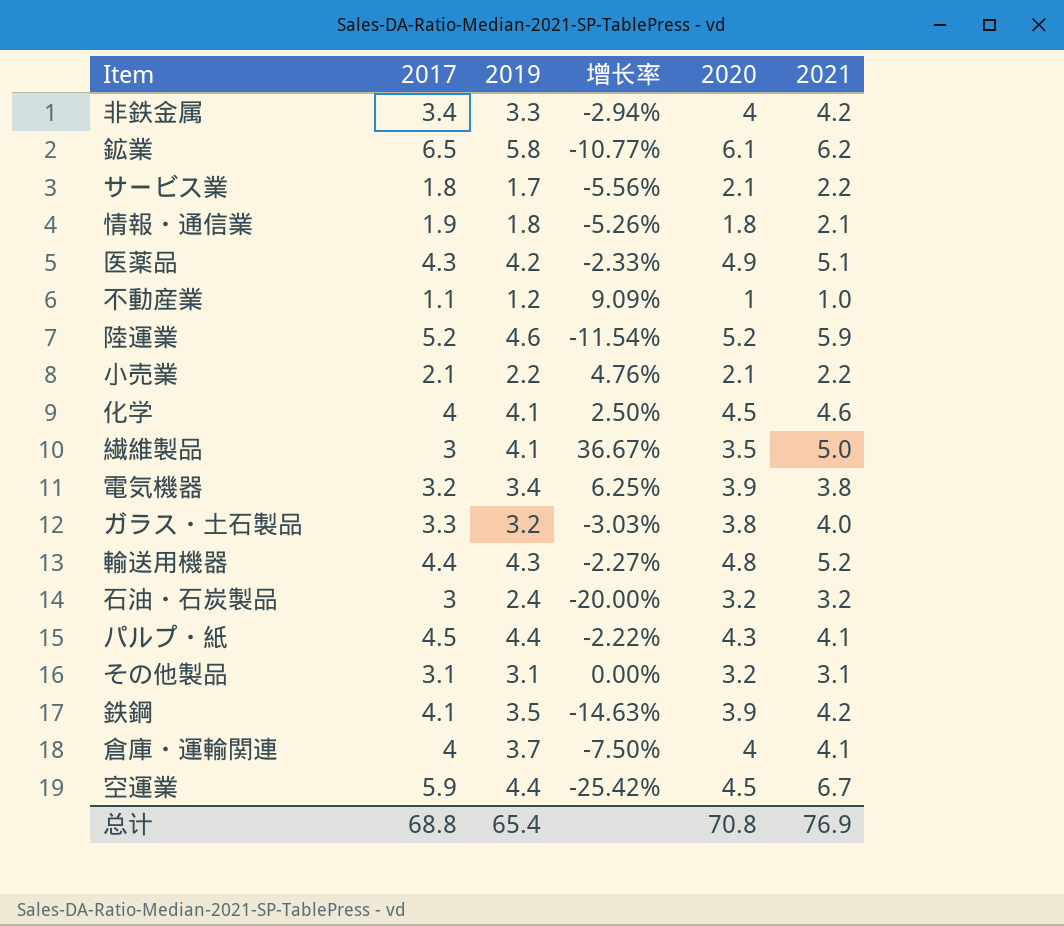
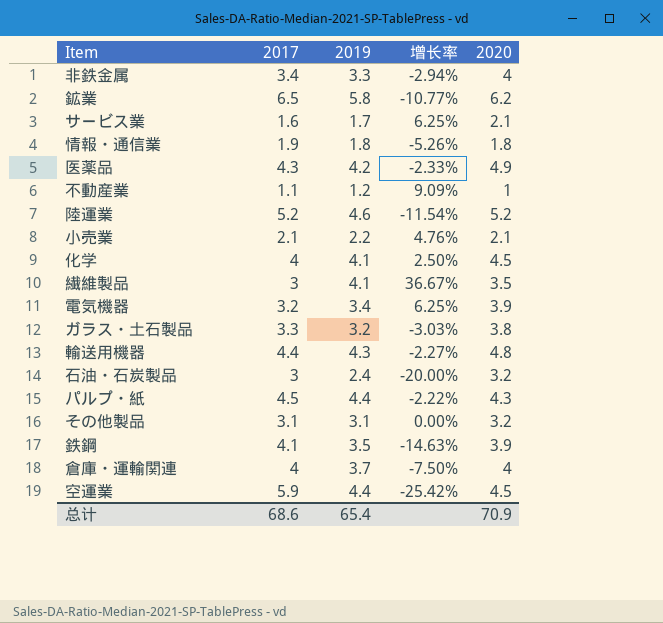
column 2021 | position: 6 -> none
鉱業 | 2020: 6.1 -> 6.2
サービス業 | 2017: 1.8 -> 1.6
サービス業 | 增长率: -5.56% -> 6.25%
总计 | 2017: 68.8 -> 68.6
总计 | 2020: 70.8 -> 70.9

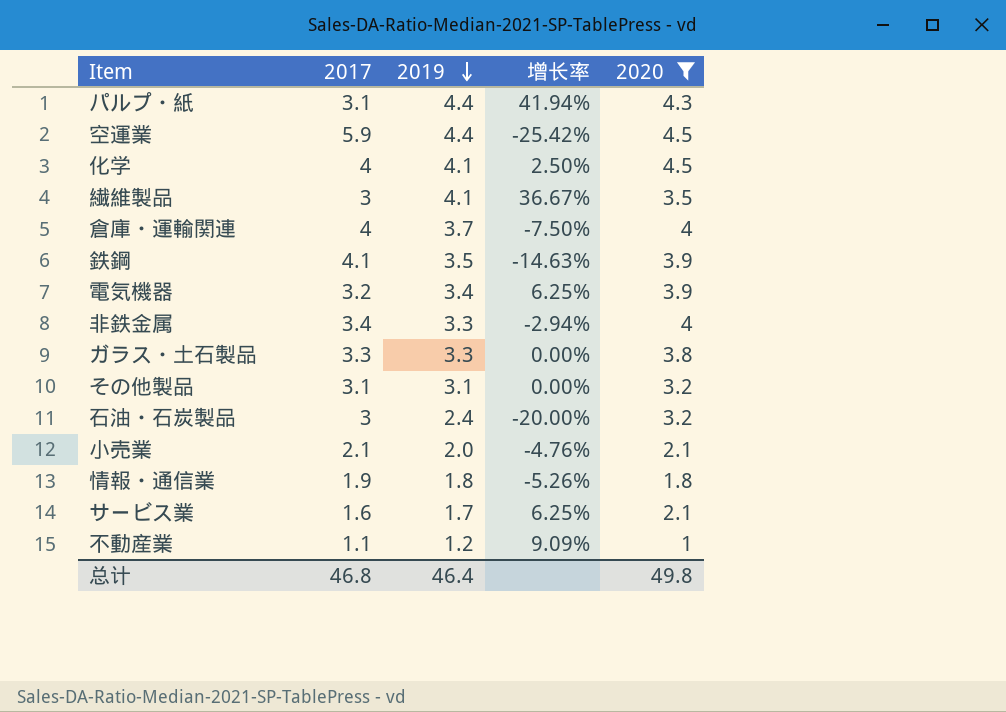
filter: none -> 2020 <= 4.5
row order: none -> 2019 descending
パルプ・紙 | 2017: 4.5 -> 3.1
パルプ・紙 | 增长率: -2.22% -> 41.94%
ガラス・土石製品 | 2019: 3.2 -> 3.3
ガラス・土石製品 | 增长率: -3.03% -> 0.00%
小売業 | 2019: 2.2 -> 2.0
小売業 | 增长率: 4.76% -> -4.76%
总计 | 2017: 68.6 -> 46.8
总计 | 2019: 65.4 -> 46.4
总计 | 2020: 70.9 -> 49.8

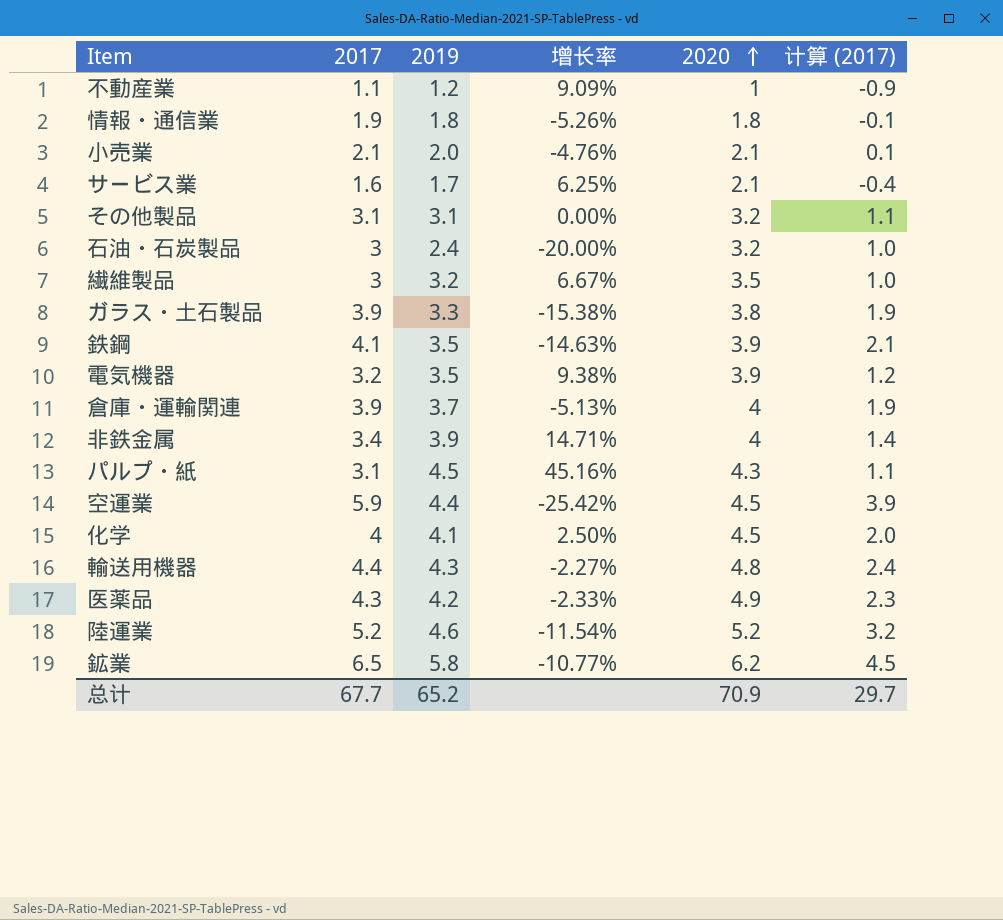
filter: 2020 <= 4.5 -> none
row order: 2019 descending -> 2020 ascending
column 计算 (2017) | formula: none -> [2017] - 2
繊維製品 | 2019: 4.1 -> 3.2
繊維製品 | 增长率: 36.67% -> 6.67%
ガラス・土石製品 | 2017: 3.3 -> 3.9
ガラス・土石製品 | 增长率: 0.00% -> -15.38%
電気機器 | 2019: 3.4 -> 3.5
電気機器 | 增长率: 6.25% -> 9.38%
倉庫・運輸関連 | 2017: 4 -> 3.9
倉庫・運輸関連 | 增长率: -7.50% -> -5.13%
非鉄金属 | 2019: 3.3 -> 3.9
非鉄金属 | 增长率: -2.94% -> 14.71%
パルプ・紙 | 2019: 4.4 -> 4.5
パルプ・紙 | 增长率: 41.94% -> 45.16%
总计 | 2017: 46.8 -> 67.7
总计 | 2019: 46.4 -> 65.2
总计 | 2020: 49.8 -> 70.9

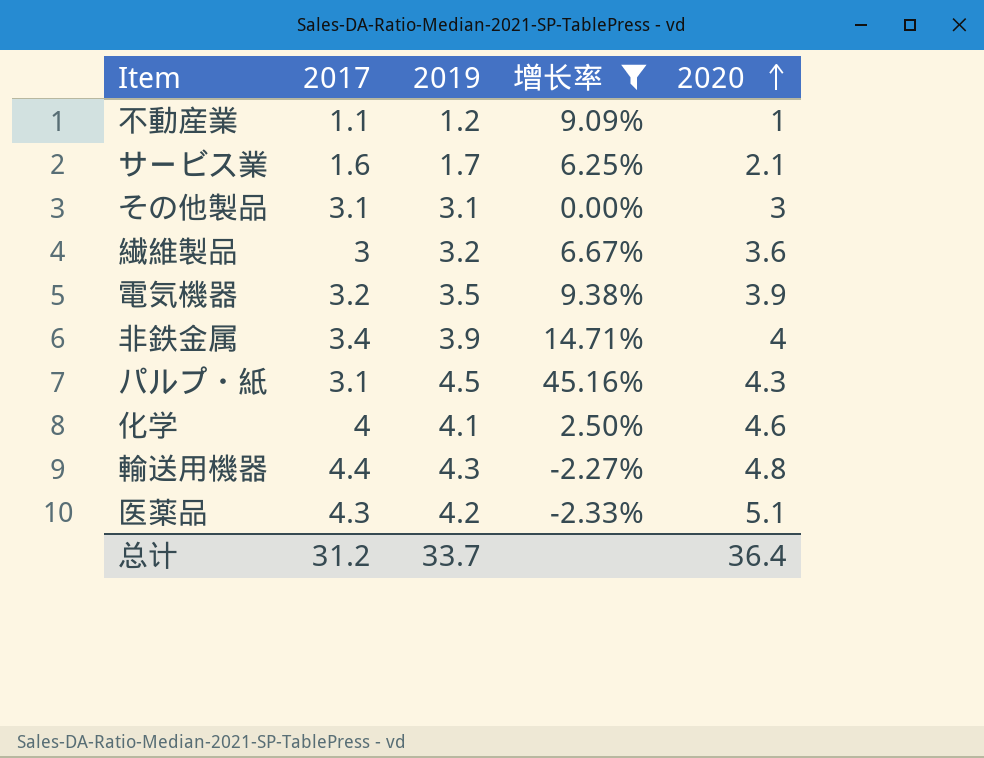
filter: none -> 增长率 >= -2.33%
column 计算 (2017) | formula: [2017] - 2 -> none
その他製品 | 2020: 3.2 -> 3
繊維製品 | 2020: 3.5 -> 3.6
化学 | 2020: 4.5 -> 4.6
医薬品 | 2020: 4.9 -> 5.1
总计 | 2017: 67.7 -> 31.2
总计 | 2019: 65.2 -> 33.7
总计 | 2020: 70.9 -> 36.4

